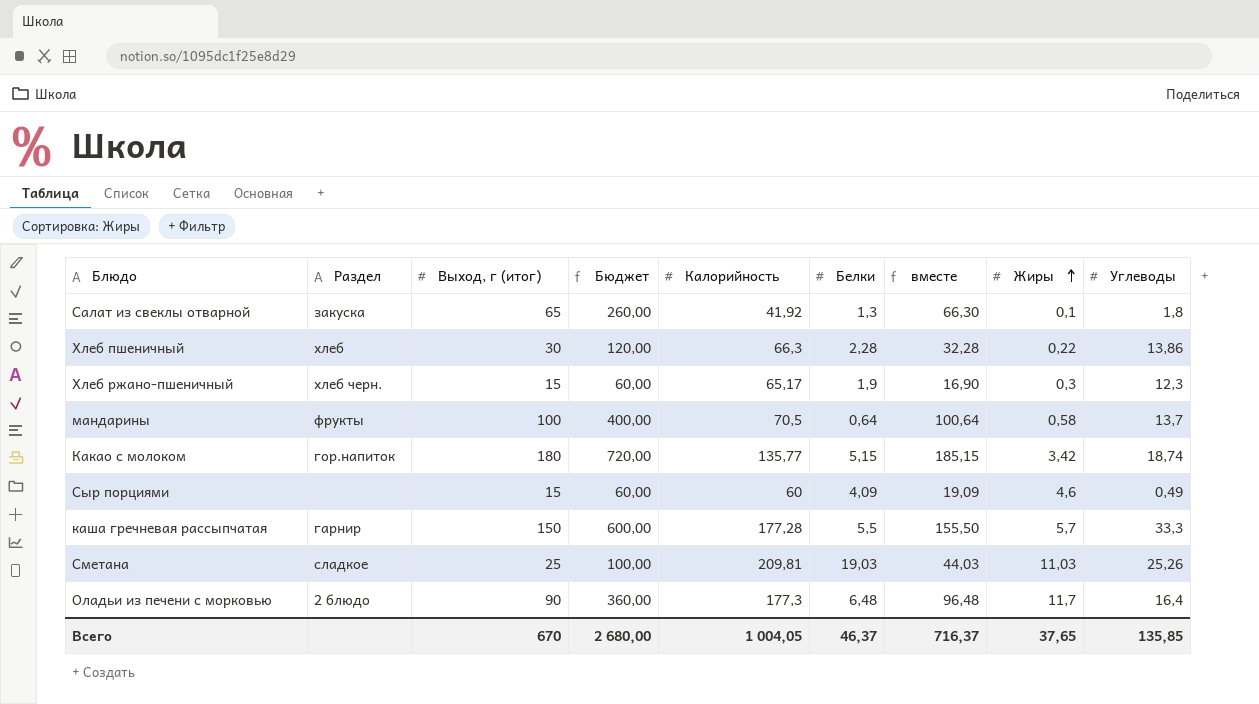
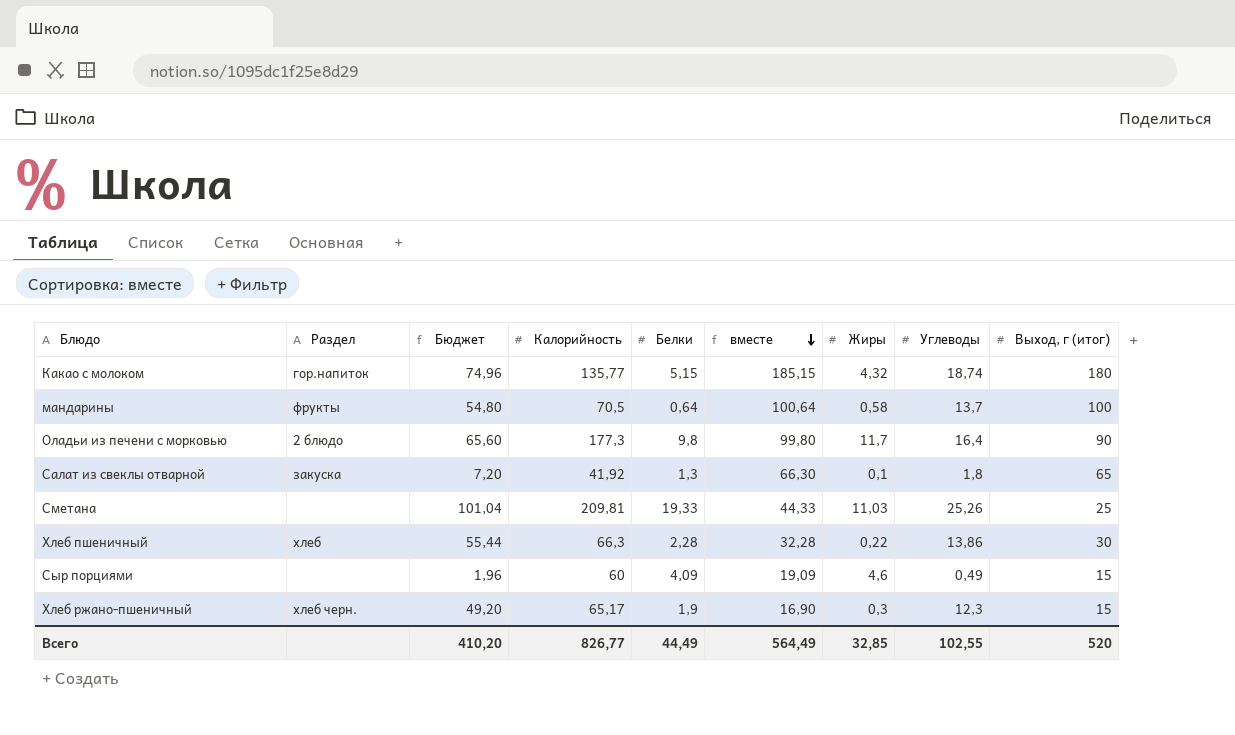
row order: Жиры ascending -> вместе descending
column Бюджет | formula: [Выход, г (итог)] * 4 -> [Углеводы] * 4
column Выход, г (итог) | position: 3 -> 9
row каша гречневая рассыпчатая: гарнир | 150 | 600,00 | 177,28 | 5,5 | 155,50 | 5,7 | 33,3 -> none
Какао с молоком | Жиры: 3,42 -> 4,32
Оладьи из печени с морковью | Белки: 6,48 -> 9,8
Оладьи из печени с морковью | вместе: 96,48 -> 99,80
Сметана | Раздел: сладкое -> none
Сметана | Белки: 19,03 -> 19,33
Сметана | вместе: 44,03 -> 44,33
Всего | Бюджет: 2 680,00 -> 410,20
Всего | Калорийность: 1 004,05 -> 826,77
Всего | Белки: 46,37 -> 44,49
Всего | вместе: 716,37 -> 564,49
Всего | Жиры: 37,65 -> 32,85
Всего | Углеводы: 135,85 -> 102,55
Всего | Выход, г (итог): 670 -> 520

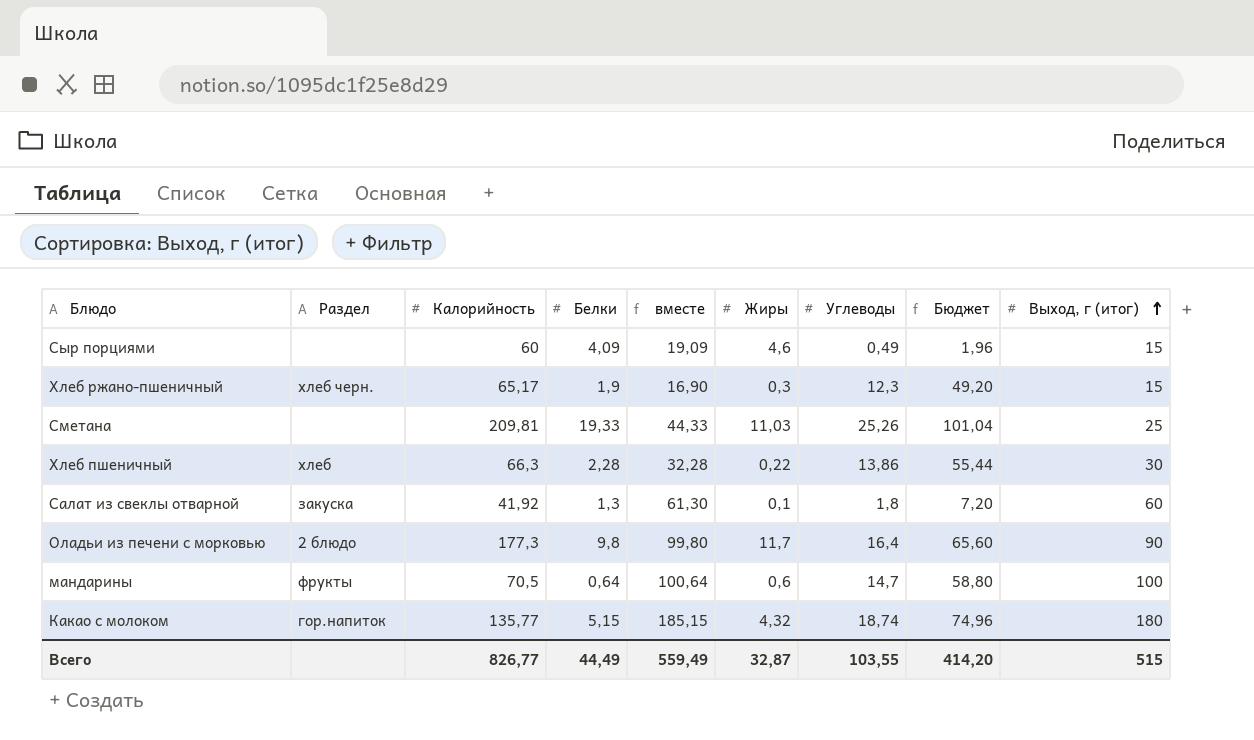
row order: вместе descending -> Выход, г (итог) ascending
column Бюджет | position: 3 -> 8
Салат из свеклы отварной | вместе: 66,30 -> 61,30
Салат из свеклы отварной | Выход, г (итог): 65 -> 60
мандарины | Жиры: 0,58 -> 0,6
мандарины | Углеводы: 13,7 -> 14,7
мандарины | Бюджет: 54,80 -> 58,80
Всего | вместе: 564,49 -> 559,49
Всего | Жиры: 32,85 -> 32,87
Всего | Углеводы: 102,55 -> 103,55
Всего | Бюджет: 410,20 -> 414,20
Всего | Выход, г (итог): 520 -> 515

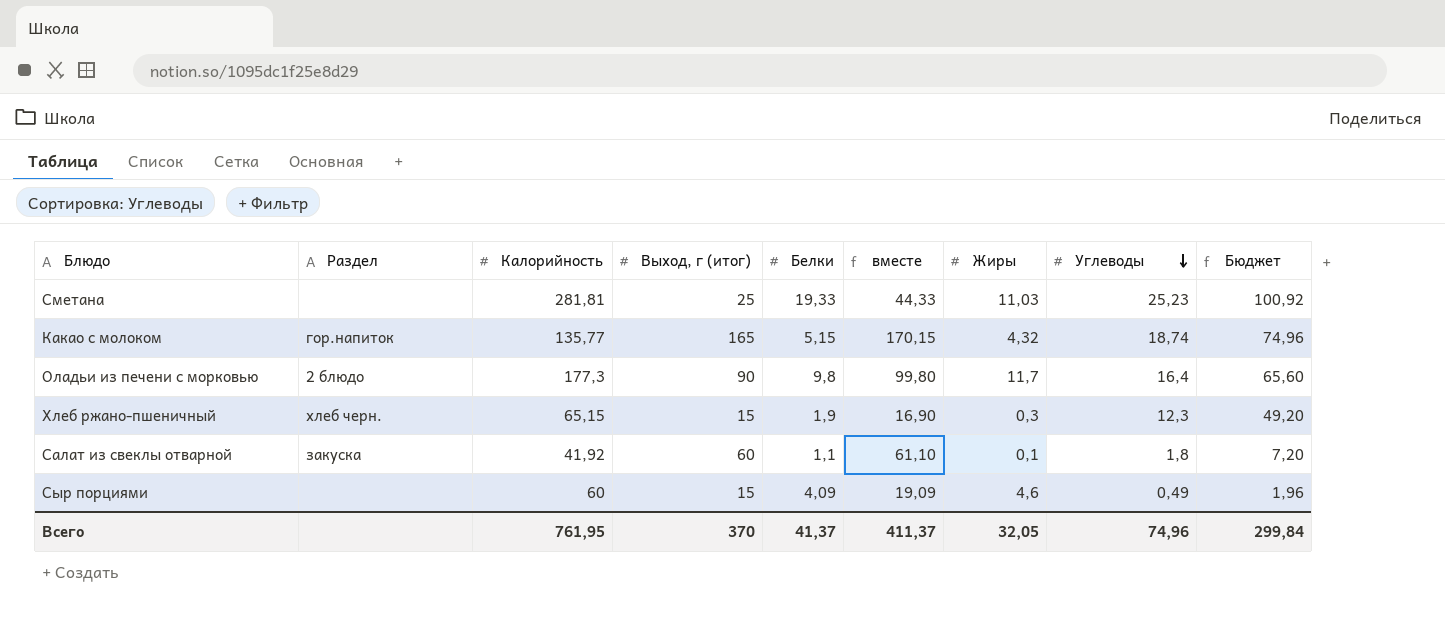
row order: Выход, г (итог) ascending -> Углеводы descending
column Выход, г (итог) | position: 9 -> 4
row Хлеб пшеничный: хлеб | 66,3 | 2,28 | 32,28 | 0,22 | 13,86 | 55,44 | 30 -> none
row мандарины: фрукты | 70,5 | 0,64 | 100,64 | 0,6 | 14,7 | 58,80 | 100 -> none
Сметана | Калорийность: 209,81 -> 281,81
Сметана | Углеводы: 25,26 -> 25,23
Сметана | Бюджет: 101,04 -> 100,92
Какао с молоком | Выход, г (итог): 180 -> 165
Какао с молоком | вместе: 185,15 -> 170,15
Хлеб ржано-пшеничный | Калорийность: 65,17 -> 65,15
Салат из свеклы отварной | Белки: 1,3 -> 1,1
Салат из свеклы отварной | вместе: 61,30 -> 61,10
Всего | Калорийность: 826,77 -> 761,95
Всего | Выход, г (итог): 515 -> 370
Всего | Белки: 44,49 -> 41,37
Всего | вместе: 559,49 -> 411,37
Всего | Жиры: 32,87 -> 32,05
Всего | Углеводы: 103,55 -> 74,96
Всего | Бюджет: 414,20 -> 299,84

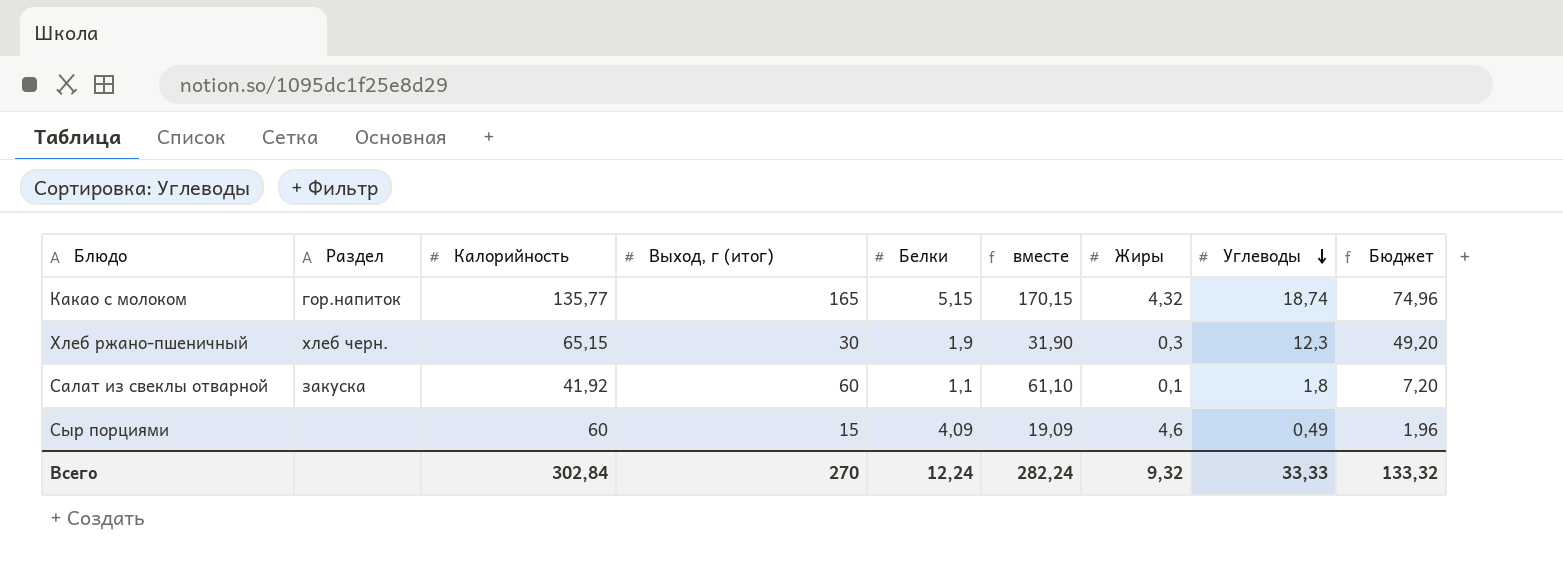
row Сметана: none | 281,81 | 25 | 19,33 | 44,33 | 11,03 | 25,23 | 100,92 -> none
row Оладьи из печени с морковью: 2 блюдо | 177,3 | 90 | 9,8 | 99,80 | 11,7 | 16,4 | 65,60 -> none
Хлеб ржано-пшеничный | Выход, г (итог): 15 -> 30
Хлеб ржано-пшеничный | вместе: 16,90 -> 31,90
Всего | Калорийность: 761,95 -> 302,84
Всего | Выход, г (итог): 370 -> 270
Всего | Белки: 41,37 -> 12,24
Всего | вместе: 411,37 -> 282,24
Всего | Жиры: 32,05 -> 9,32
Всего | Углеводы: 74,96 -> 33,33
Всего | Бюджет: 299,84 -> 133,32

